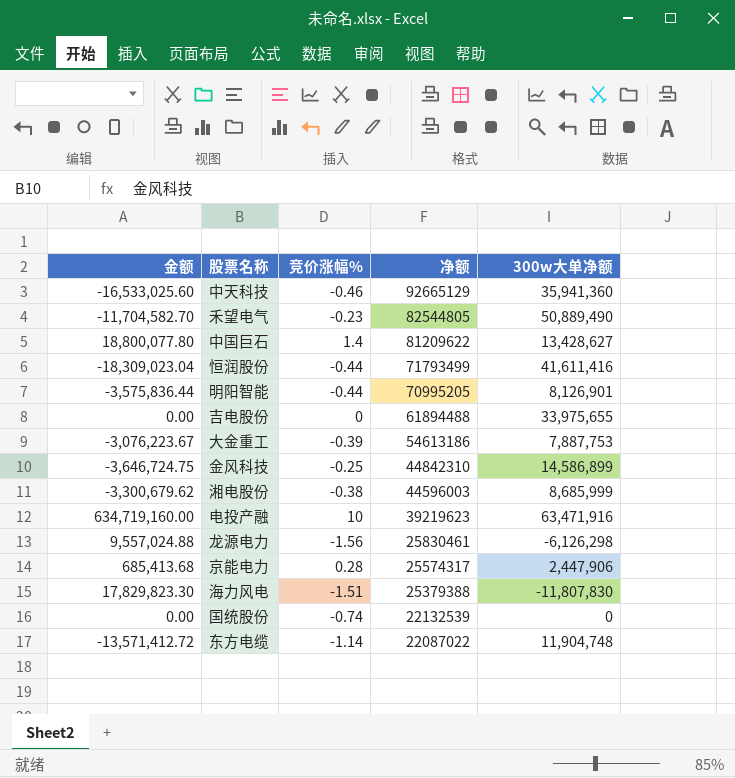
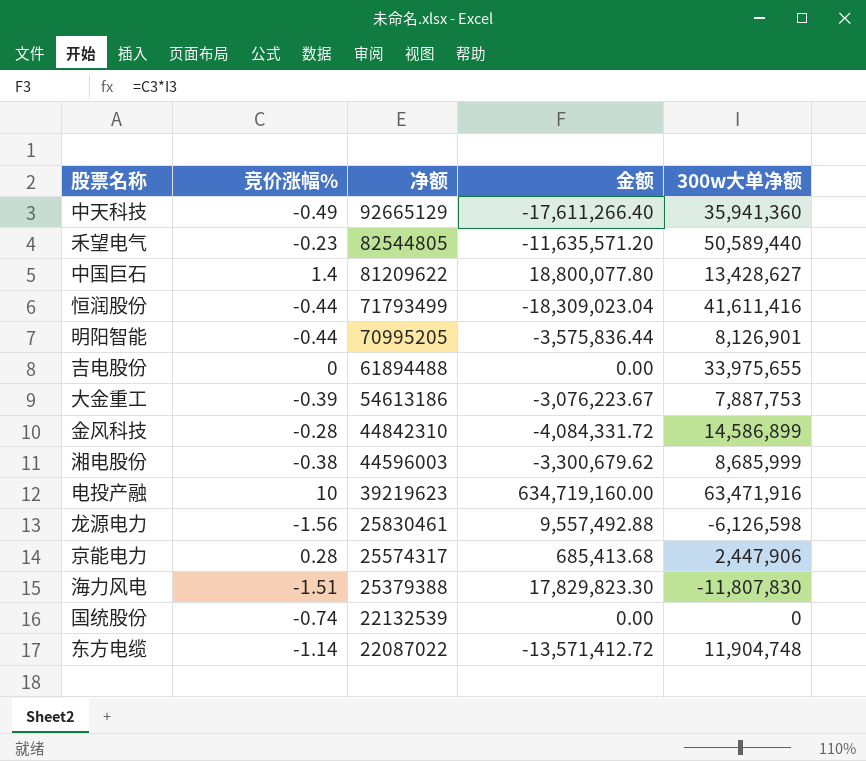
column 金额 | position: 1 -> 4
中天科技 | 竞价涨幅%: -0.46 -> -0.49
中天科技 | 金额: -16,533,025.60 -> -17,611,266.40
禾望电气 | 金额: -11,704,582.70 -> -11,635,571.20
禾望电气 | 300w大单净额: 50,889,490 -> 50,589,440
金风科技 | 竞价涨幅%: -0.25 -> -0.28
金风科技 | 金额: -3,646,724.75 -> -4,084,331.72
龙源电力 | 金额: 9,557,024.88 -> 9,557,492.88
龙源电力 | 300w大单净额: -6,126,298 -> -6,126,598

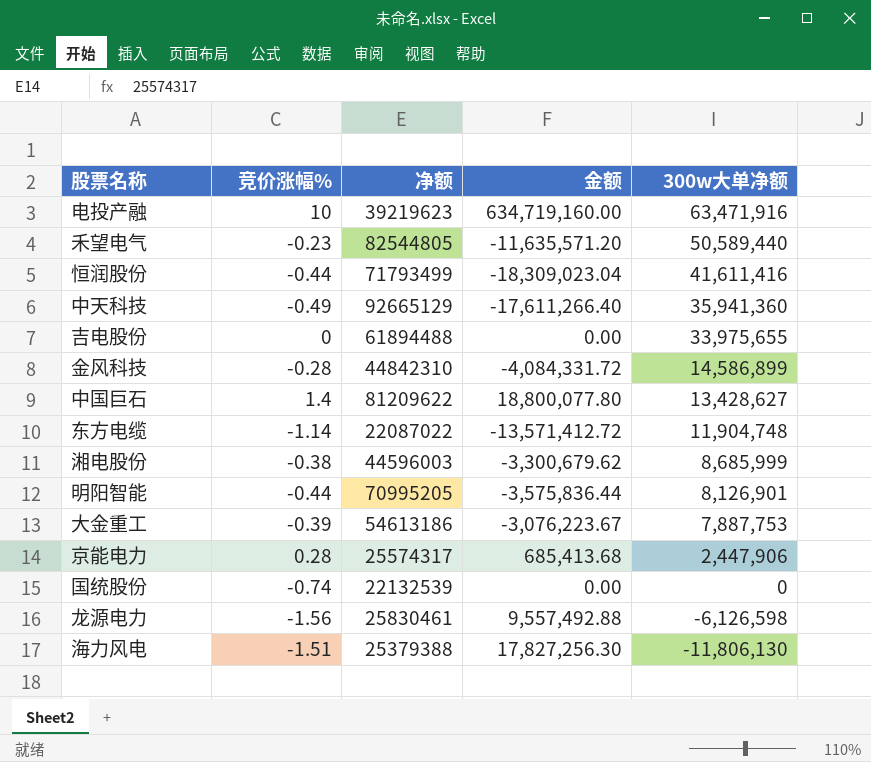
row order: 净额 descending -> 300w大单净额 descending
海力风电 | 金额: 17,829,823.30 -> 17,827,256.30
海力风电 | 300w大单净额: -11,807,830 -> -11,806,130

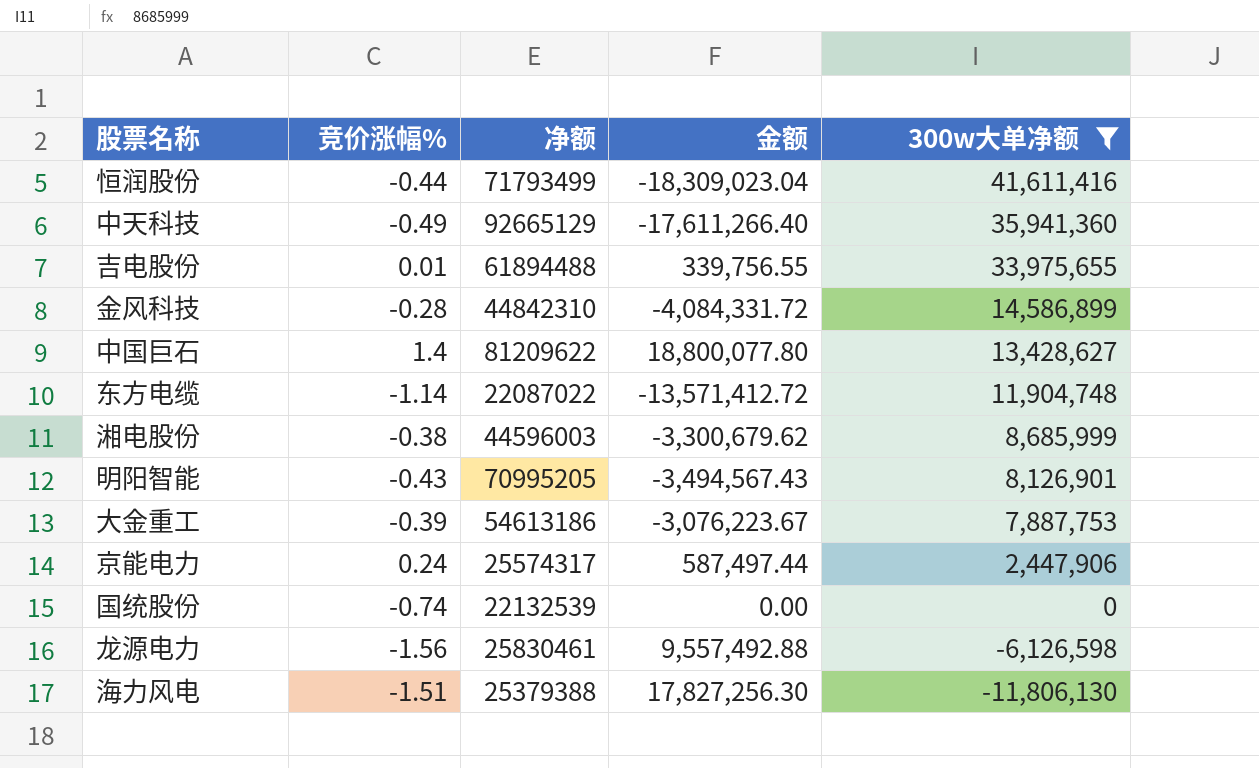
filter: none -> 300w大单净额 <= 41,611,416
吉电股份 | 竞价涨幅%: 0 -> 0.01
吉电股份 | 金额: 0.00 -> 339,756.55
明阳智能 | 竞价涨幅%: -0.44 -> -0.43
明阳智能 | 金额: -3,575,836.44 -> -3,494,567.43
京能电力 | 竞价涨幅%: 0.28 -> 0.24
京能电力 | 金额: 685,413.68 -> 587,497.44

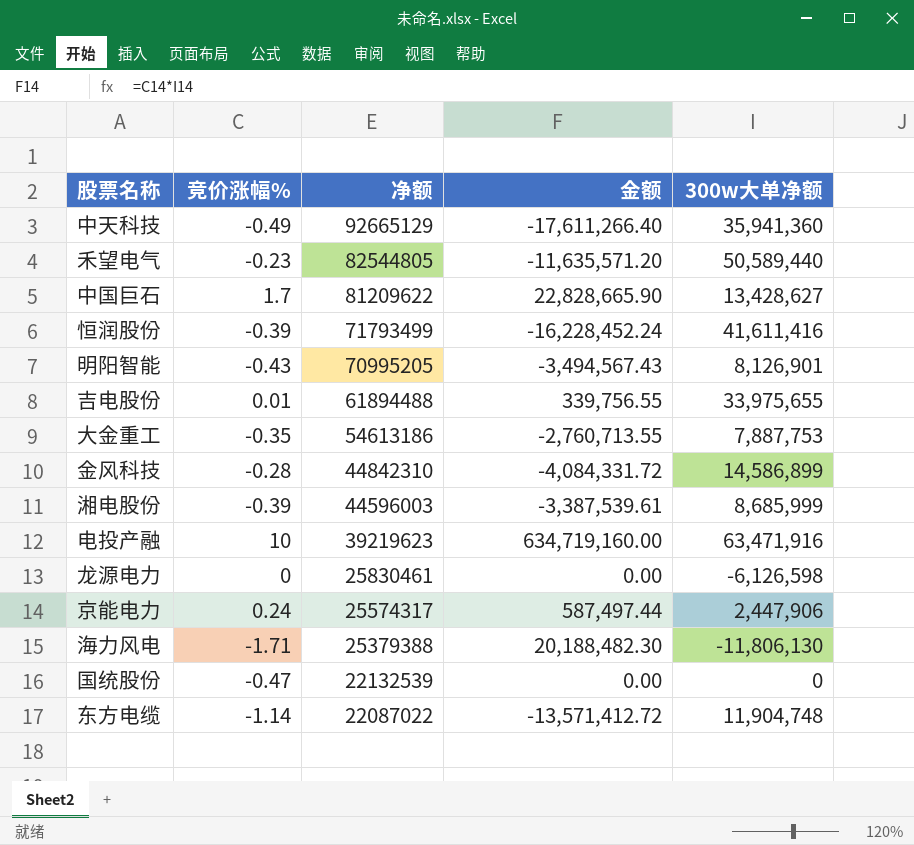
filter: 300w大单净额 <= 41,611,416 -> none
row order: 300w大单净额 descending -> 净额 descending
中国巨石 | 竞价涨幅%: 1.4 -> 1.7
中国巨石 | 金额: 18,800,077.80 -> 22,828,665.90
恒润股份 | 竞价涨幅%: -0.44 -> -0.39
恒润股份 | 金额: -18,309,023.04 -> -16,228,452.24
大金重工 | 竞价涨幅%: -0.39 -> -0.35
大金重工 | 金额: -3,076,223.67 -> -2,760,713.55
湘电股份 | 竞价涨幅%: -0.38 -> -0.39
湘电股份 | 金额: -3,300,679.62 -> -3,387,539.61
龙源电力 | 竞价涨幅%: -1.56 -> 0
龙源电力 | 金额: 9,557,492.88 -> 0.00
海力风电 | 竞价涨幅%: -1.51 -> -1.71
海力风电 | 金额: 17,827,256.30 -> 20,188,482.30
国统股份 | 竞价涨幅%: -0.74 -> -0.47

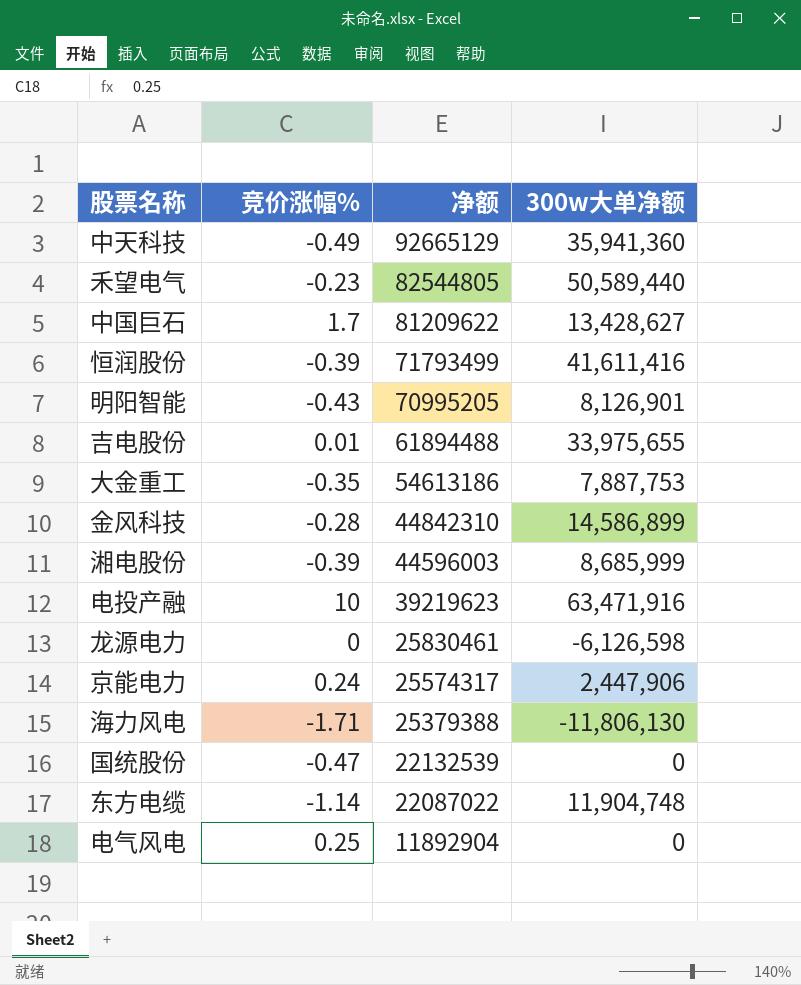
column 金额 | formula: [竞价涨幅%] * [300w大单净额] -> none
row 电气风电: none -> 0.25 | 11892904 | 0

